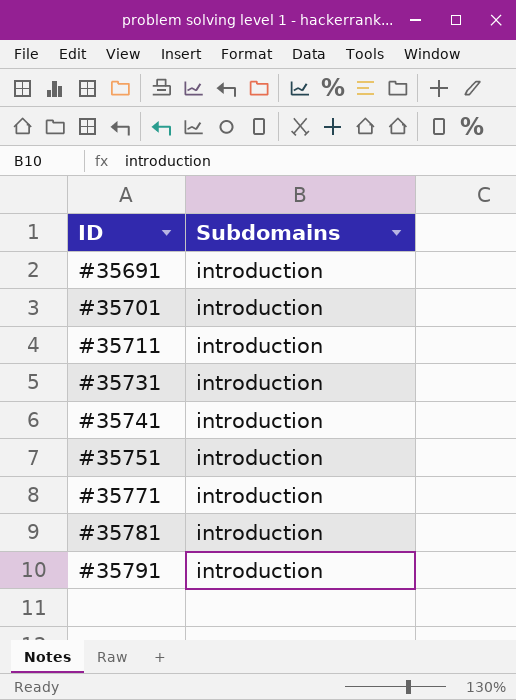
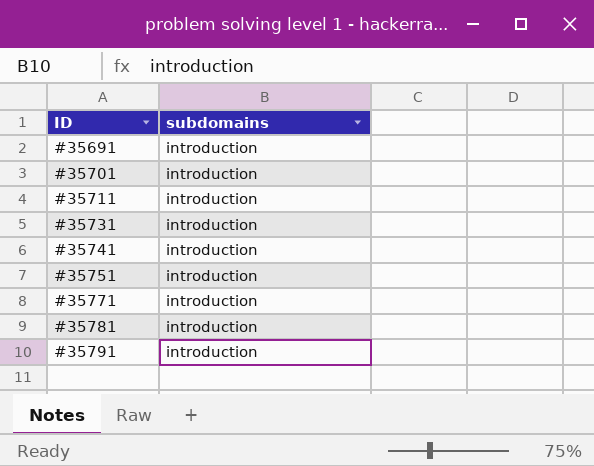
column name: Subdomains -> subdomains

